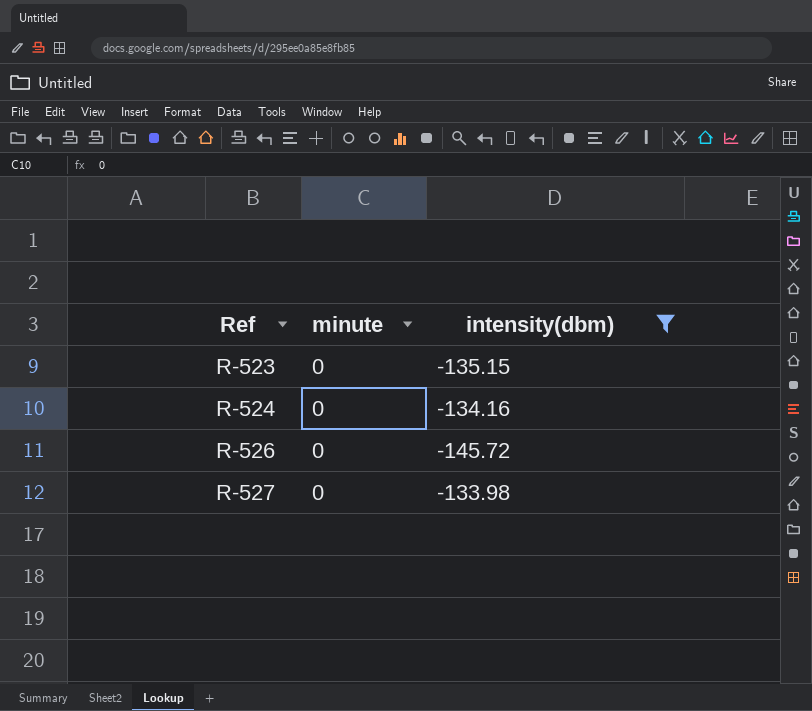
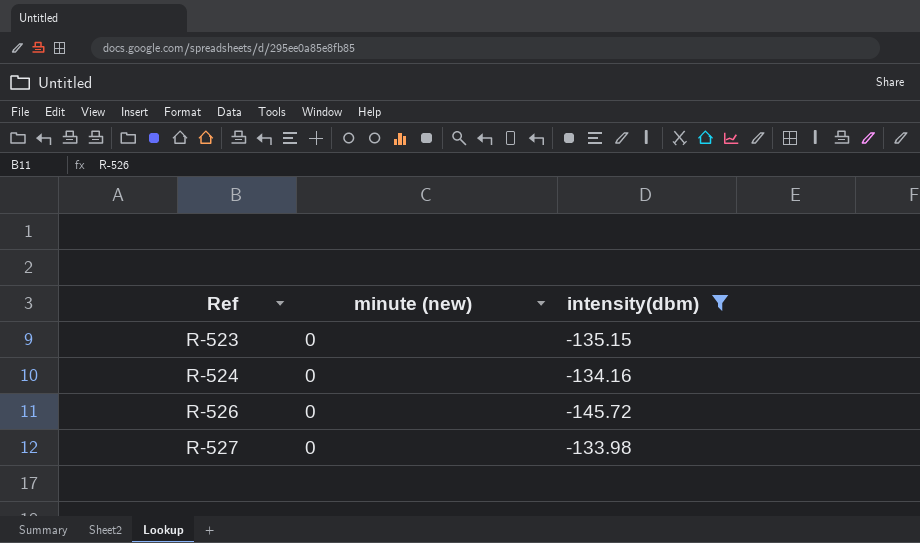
column name: minute -> minute (new)

